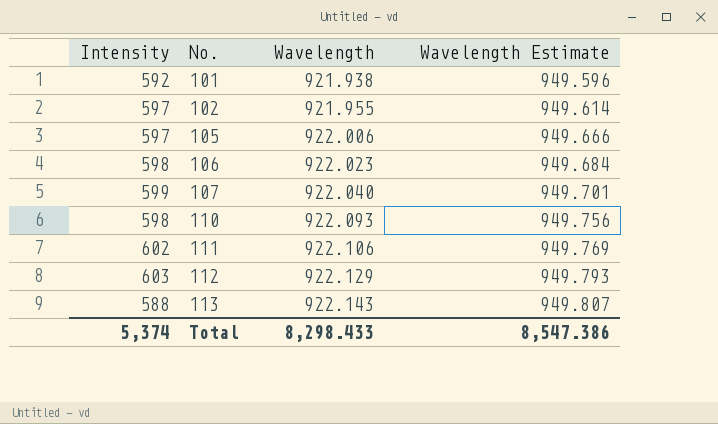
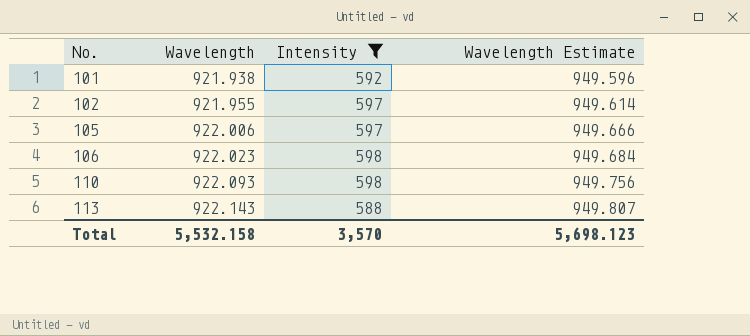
filter: none -> Intensity <= 598
column Intensity | position: 1 -> 3
Total | Wavelength: 8,298.433 -> 5,532.158
Total | Intensity: 5,374 -> 3,570
Total | Wavelength Estimate: 8,547.386 -> 5,698.123

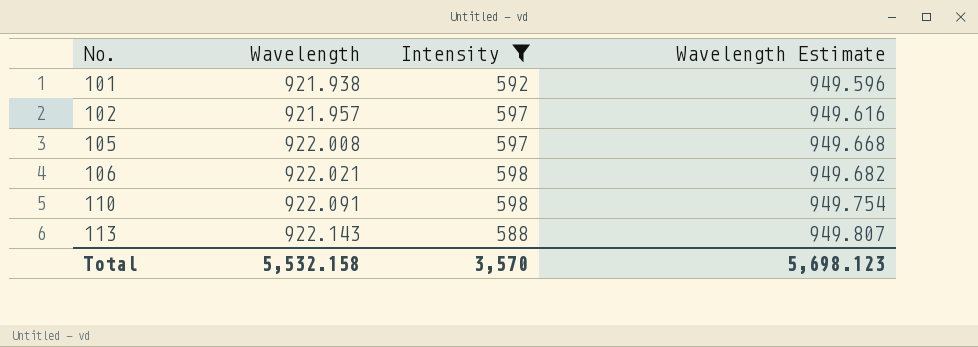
102 | Wavelength: 921.955 -> 921.957
102 | Wavelength Estimate: 949.614 -> 949.616
105 | Wavelength: 922.006 -> 922.008
105 | Wavelength Estimate: 949.666 -> 949.668
106 | Wavelength: 922.023 -> 922.021
106 | Wavelength Estimate: 949.684 -> 949.682
110 | Wavelength: 922.093 -> 922.091
110 | Wavelength Estimate: 949.756 -> 949.754

